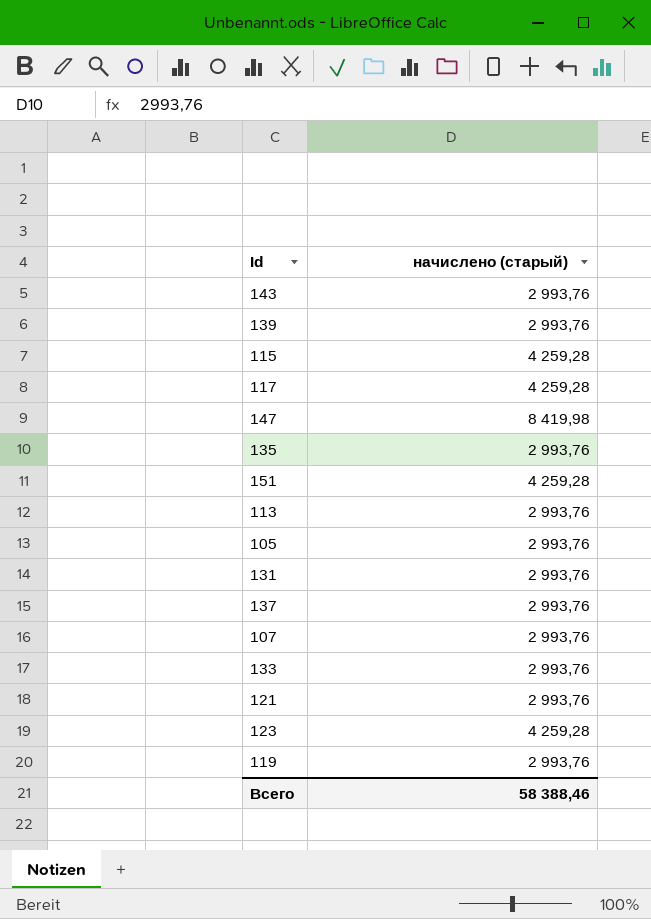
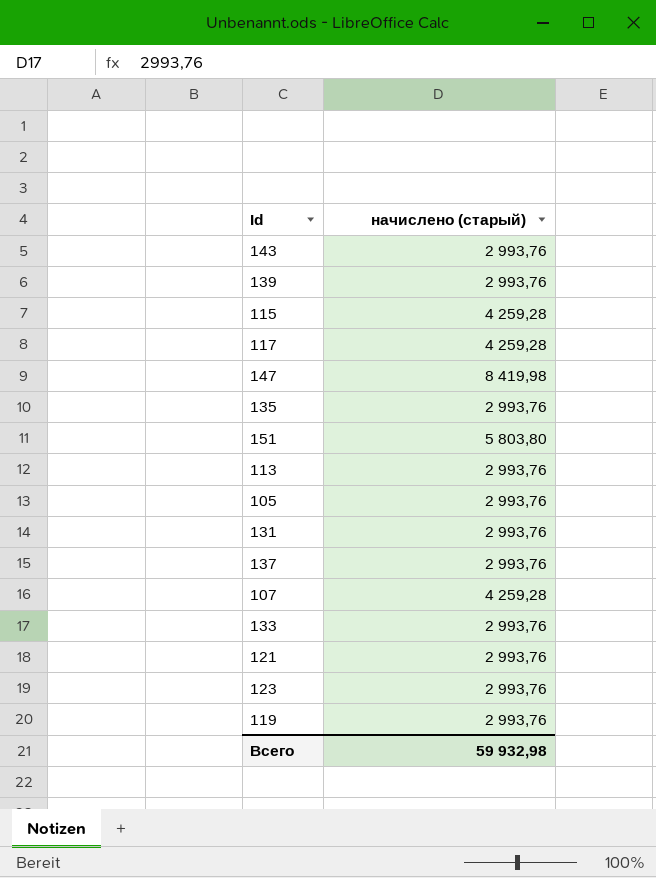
151 | начислено (старый): 4 259,28 -> 5 803,80
107 | начислено (старый): 2 993,76 -> 4 259,28
123 | начислено (старый): 4 259,28 -> 2 993,76
Всего | начислено (старый): 58 388,46 -> 59 932,98

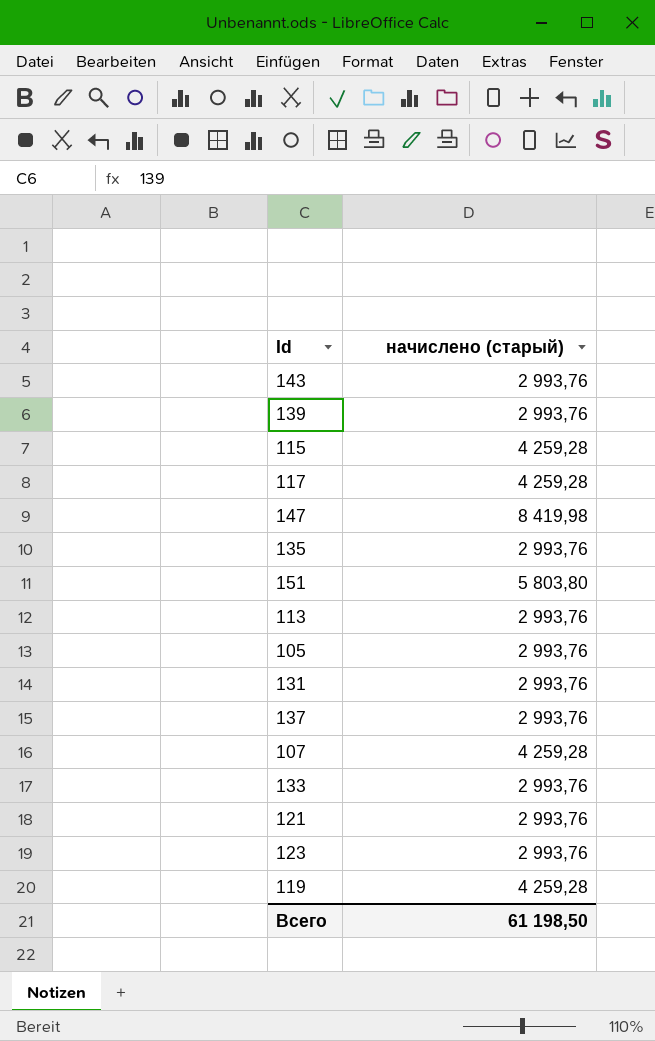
119 | начислено (старый): 2 993,76 -> 4 259,28
Всего | начислено (старый): 59 932,98 -> 61 198,50

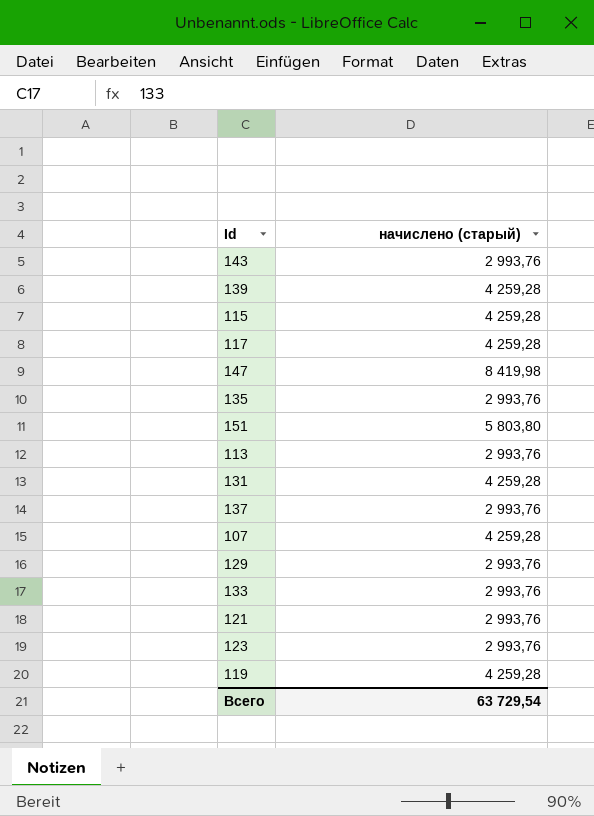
row 105: 2 993,76 -> none
139 | начислено (старый): 2 993,76 -> 4 259,28
131 | начислено (старый): 2 993,76 -> 4 259,28
row 129: none -> 2 993,76
Всего | начислено (старый): 61 198,50 -> 63 729,54

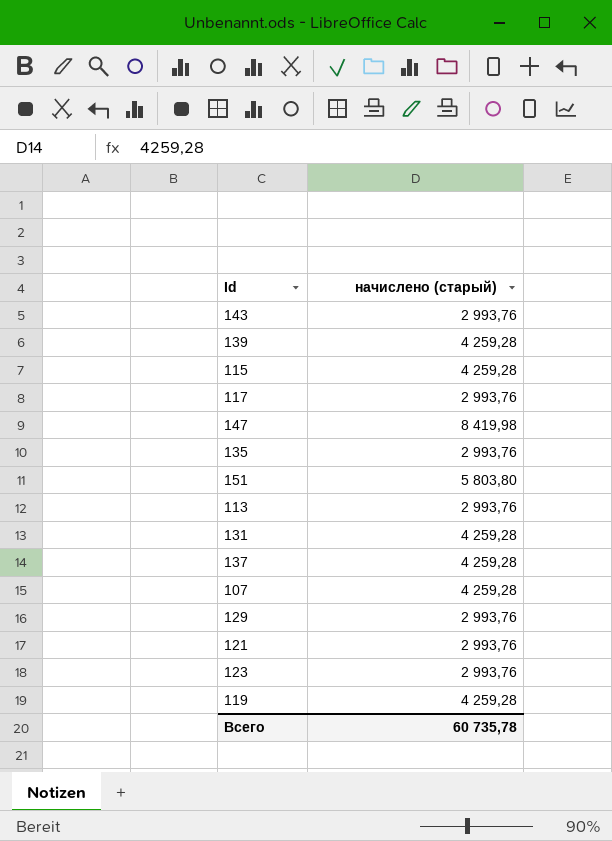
row 133: 2 993,76 -> none
117 | начислено (старый): 4 259,28 -> 2 993,76
137 | начислено (старый): 2 993,76 -> 4 259,28
Всего | начислено (старый): 63 729,54 -> 60 735,78

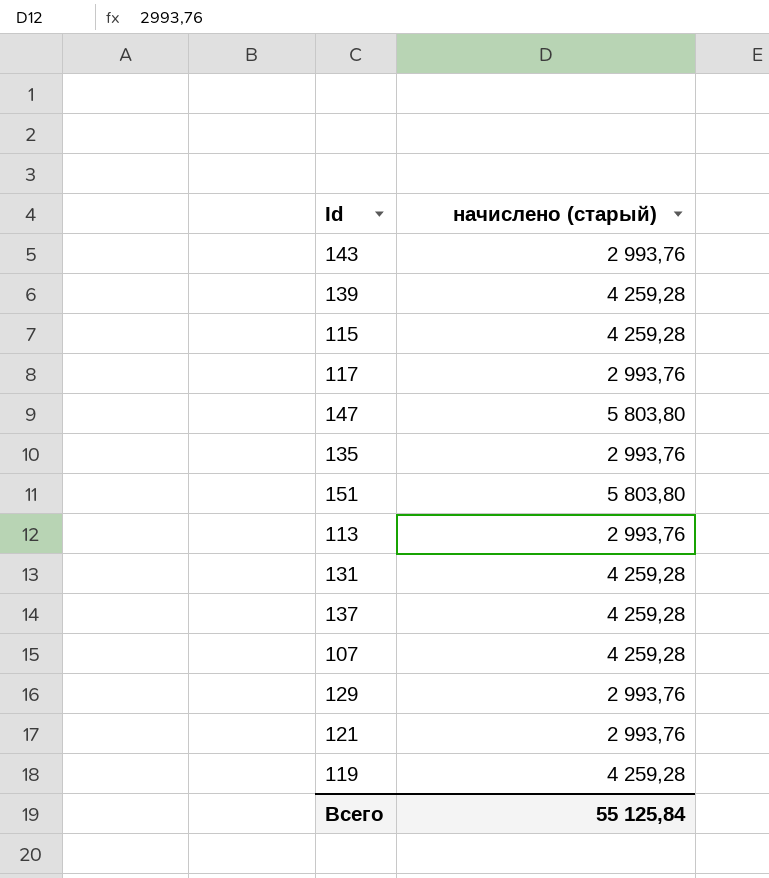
row 123: 2 993,76 -> none
147 | начислено (старый): 8 419,98 -> 5 803,80
Всего | начислено (старый): 60 735,78 -> 55 125,84

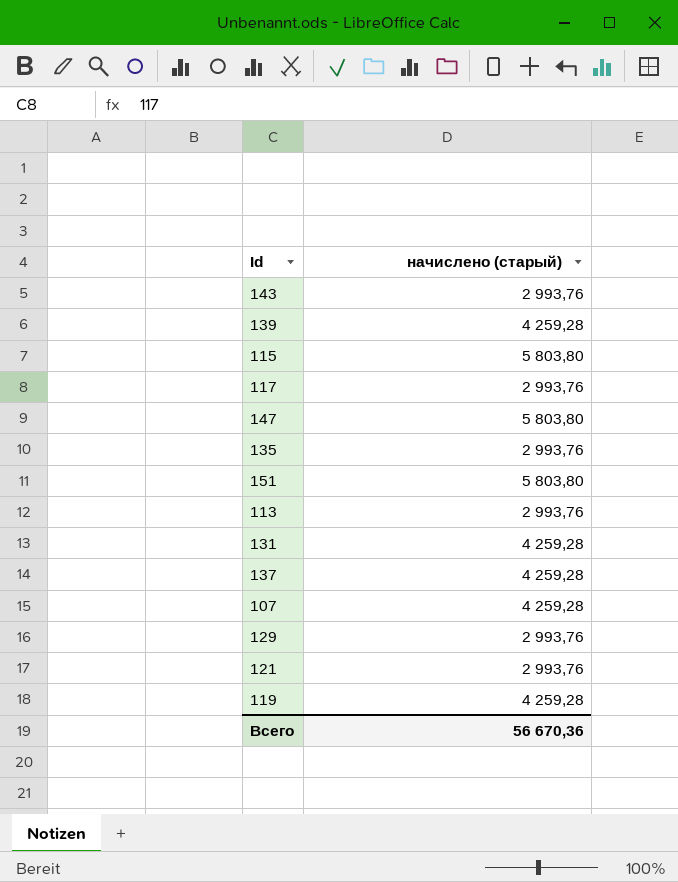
115 | начислено (старый): 4 259,28 -> 5 803,80
Всего | начислено (старый): 55 125,84 -> 56 670,36

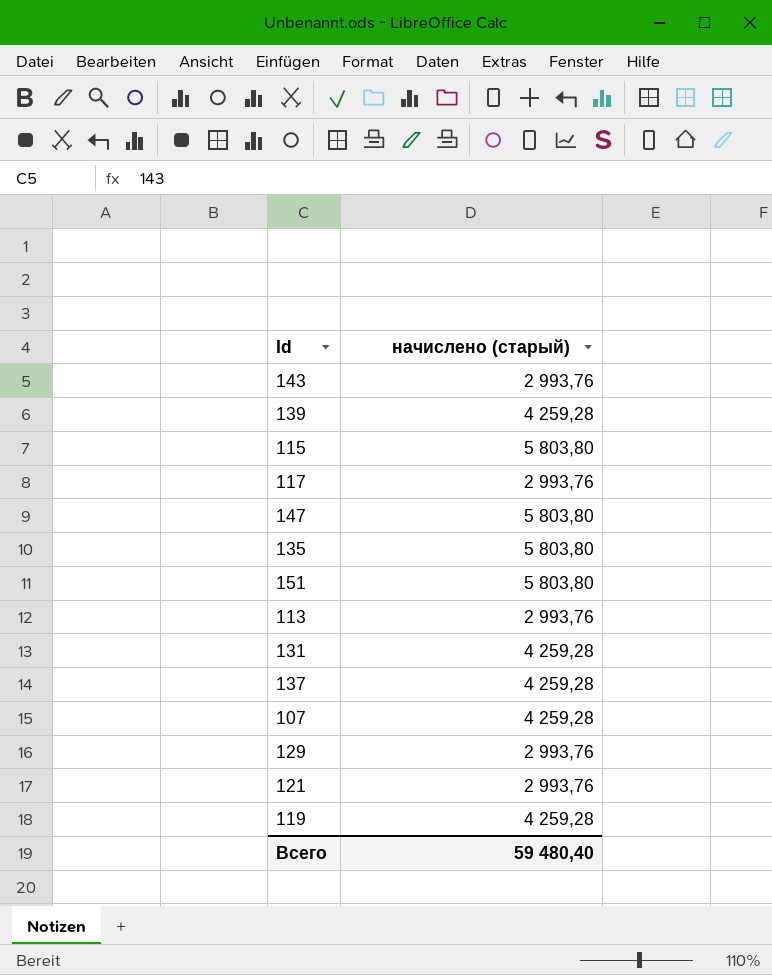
135 | начислено (старый): 2 993,76 -> 5 803,80
Всего | начислено (старый): 56 670,36 -> 59 480,40

